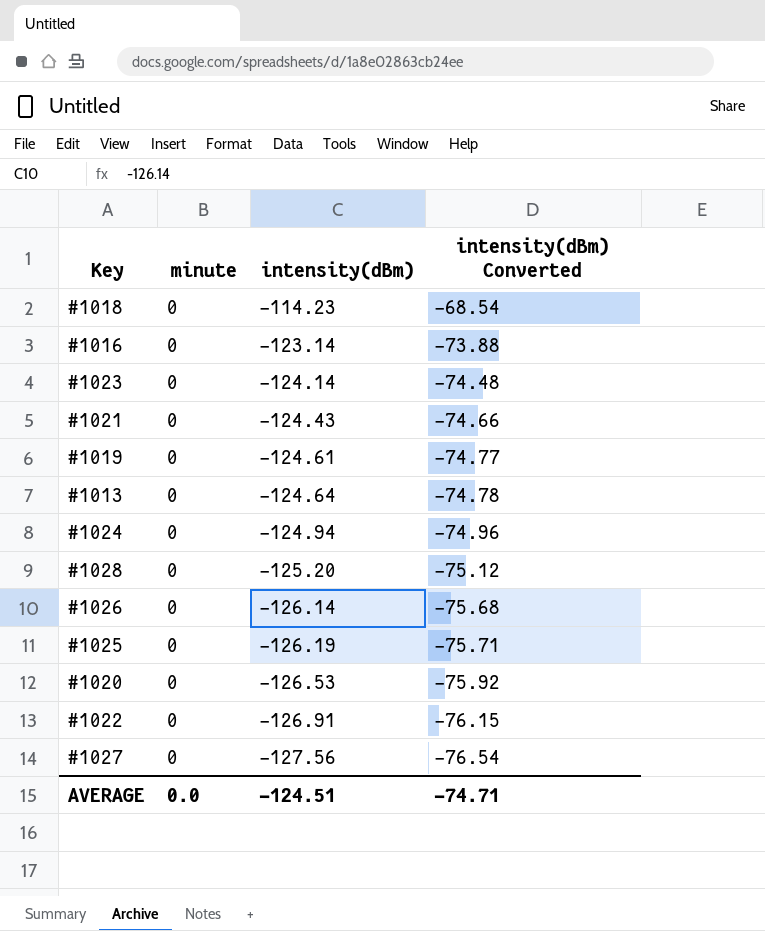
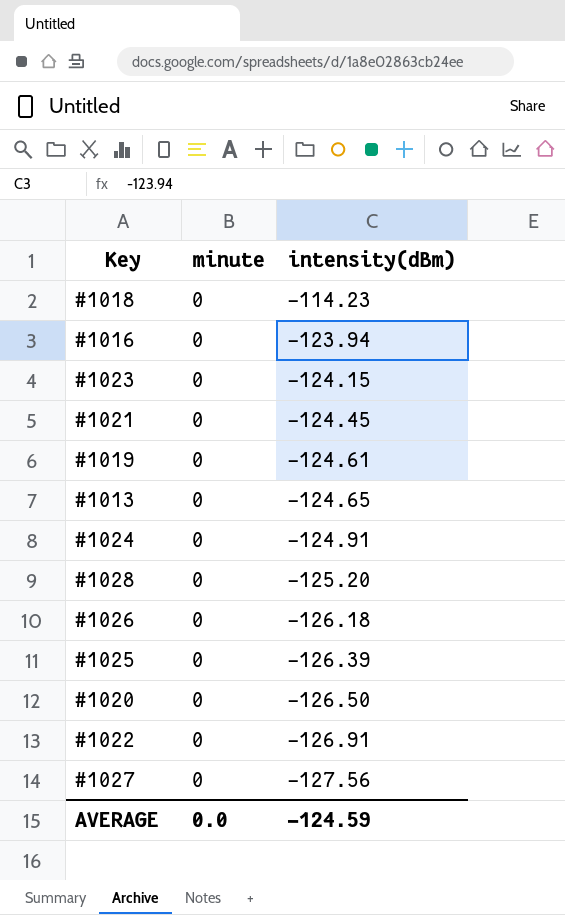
column intensity(dBm) Converted | formula: [intensity(dBm)] * 0.6 -> none
#1016 | intensity(dBm): -123.14 -> -123.94
#1023 | intensity(dBm): -124.14 -> -124.15
#1021 | intensity(dBm): -124.43 -> -124.45
#1013 | intensity(dBm): -124.64 -> -124.65
#1024 | intensity(dBm): -124.94 -> -124.91
#1026 | intensity(dBm): -126.14 -> -126.18
#1025 | intensity(dBm): -126.19 -> -126.39
#1020 | intensity(dBm): -126.53 -> -126.50
AVERAGE | intensity(dBm): -124.51 -> -124.59

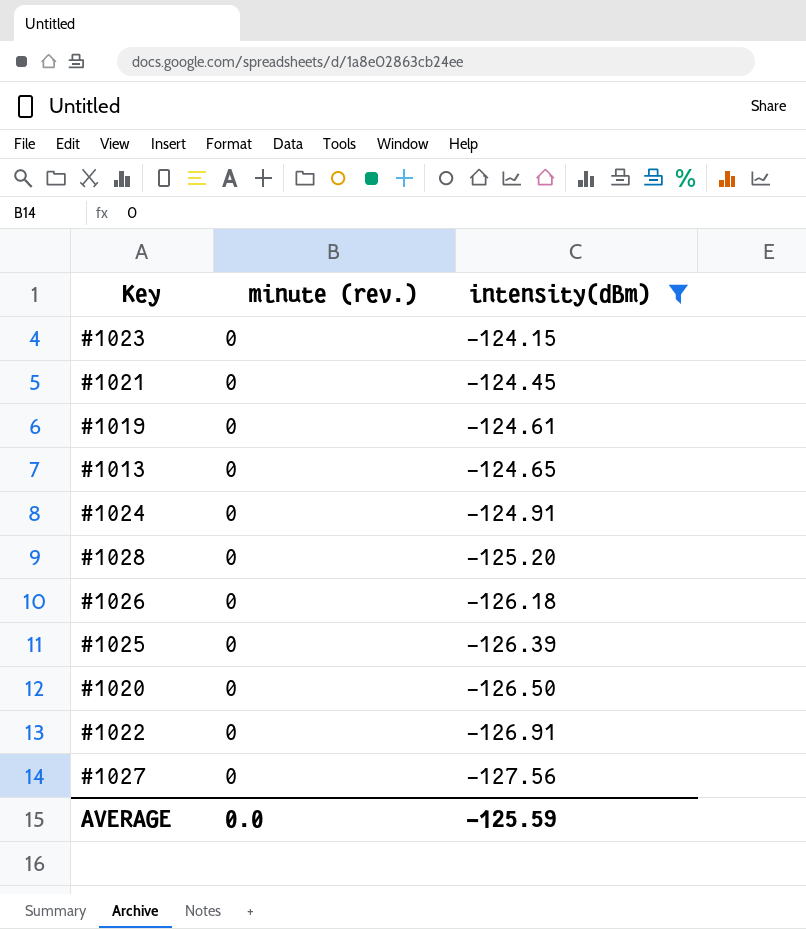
filter: none -> intensity(dBm) <= -124.15
column name: minute -> minute (rev.)
AVERAGE | intensity(dBm): -124.59 -> -125.59

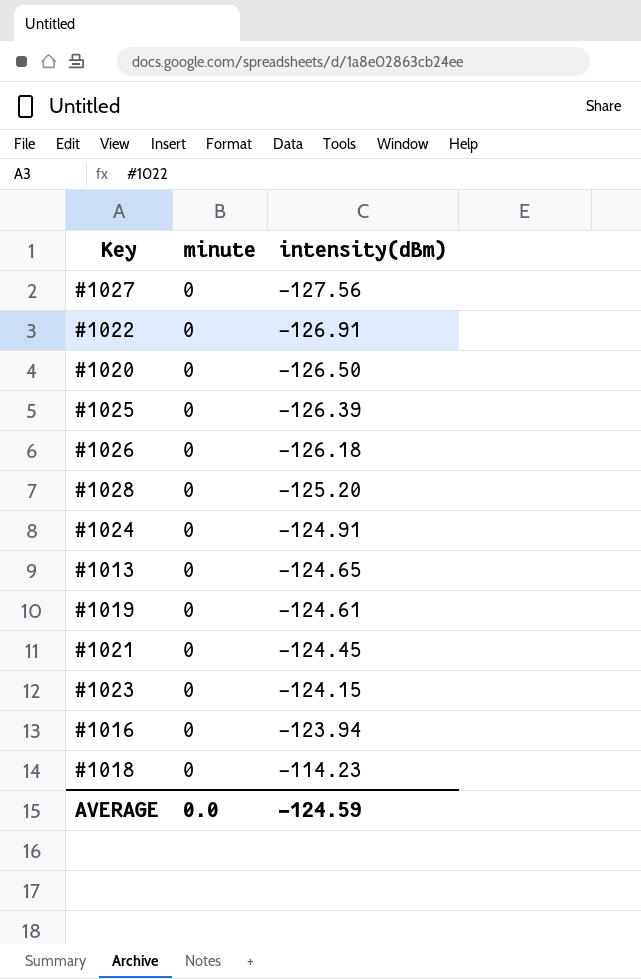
filter: intensity(dBm) <= -124.15 -> none
row order: intensity(dBm) descending -> intensity(dBm) ascending
column name: minute (rev.) -> minute
AVERAGE | intensity(dBm): -125.59 -> -124.59

